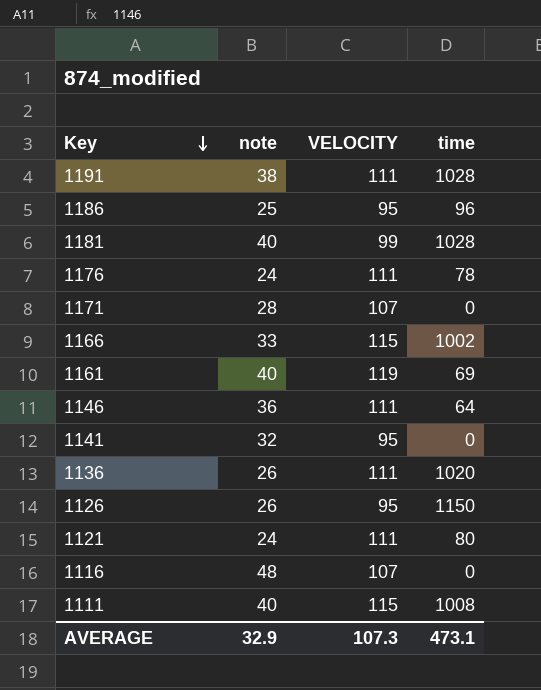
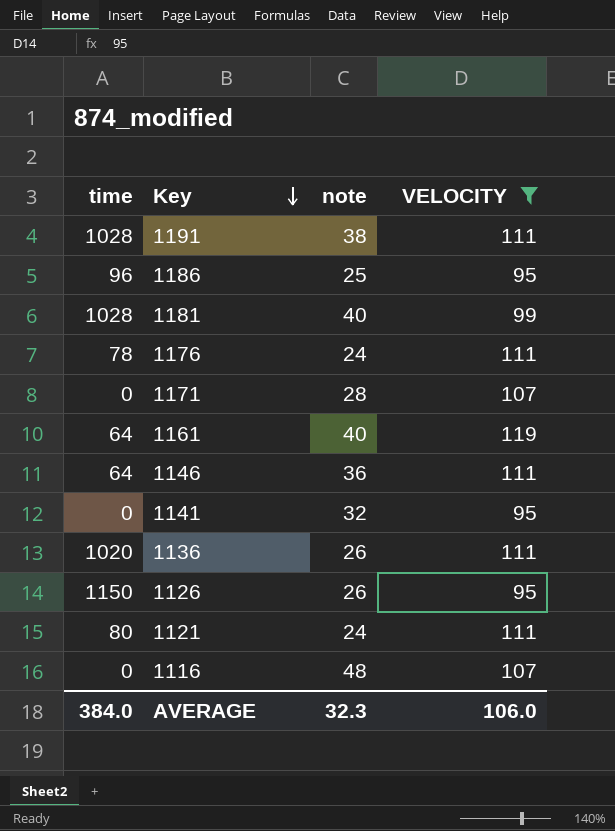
filter: none -> VELOCITY != 115
column time | position: 4 -> 1
1161 | time: 69 -> 64
AVERAGE | time: 473.1 -> 384.0
AVERAGE | note: 32.9 -> 32.3
AVERAGE | VELOCITY: 107.3 -> 106.0

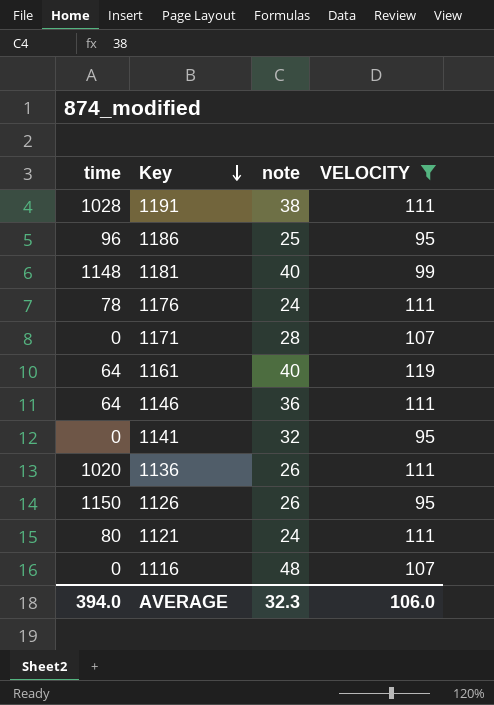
1181 | time: 1028 -> 1148
AVERAGE | time: 384.0 -> 394.0

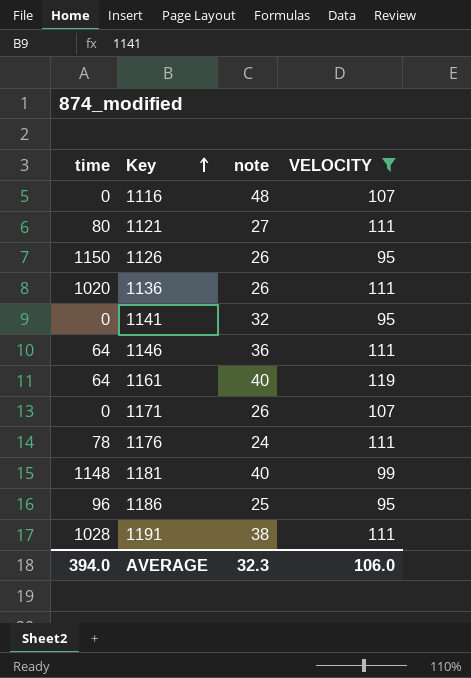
row order: Key descending -> Key ascending
1121 | note: 24 -> 27
1171 | note: 28 -> 26

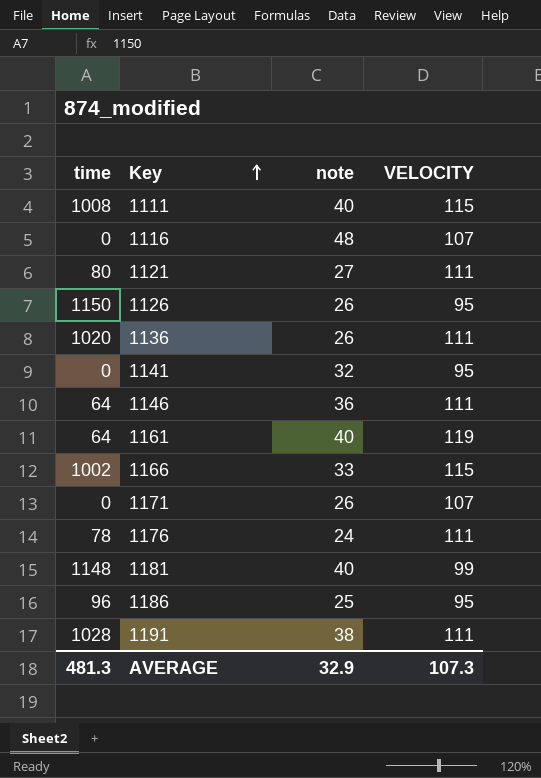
filter: VELOCITY != 115 -> none
AVERAGE | time: 394.0 -> 481.3
AVERAGE | note: 32.3 -> 32.9
AVERAGE | VELOCITY: 106.0 -> 107.3

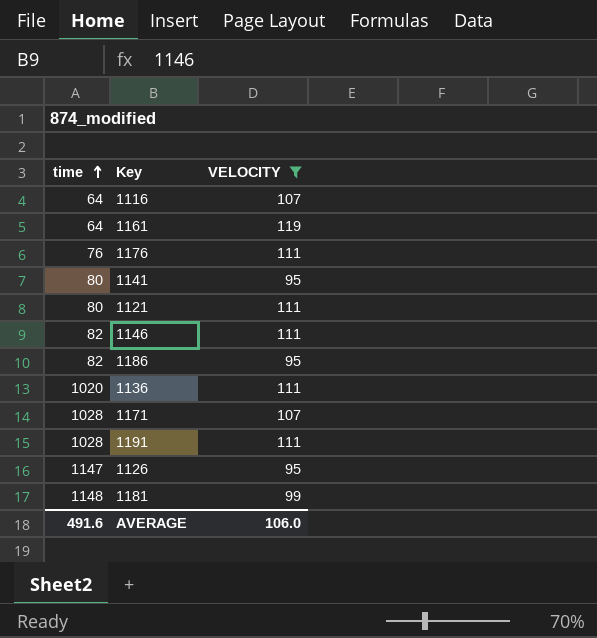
filter: none -> VELOCITY != 115
row order: Key ascending -> time ascending
column note | position: 3 -> none
1116 | time: 0 -> 64
1176 | time: 78 -> 76
1141 | time: 0 -> 80
1146 | time: 64 -> 82
1186 | time: 96 -> 82
1171 | time: 0 -> 1028
1126 | time: 1150 -> 1147
AVERAGE | time: 481.3 -> 491.6
AVERAGE | VELOCITY: 107.3 -> 106.0

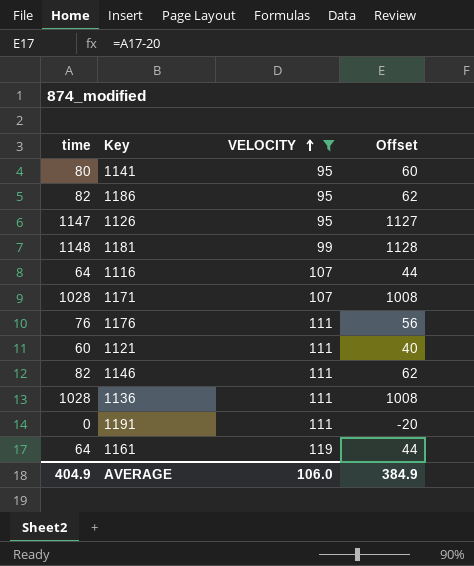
row order: time ascending -> VELOCITY ascending
column Offset | formula: none -> [time] - 20
1121 | time: 80 -> 60
1136 | time: 1020 -> 1028
1191 | time: 1028 -> 0
AVERAGE | time: 491.6 -> 404.9

